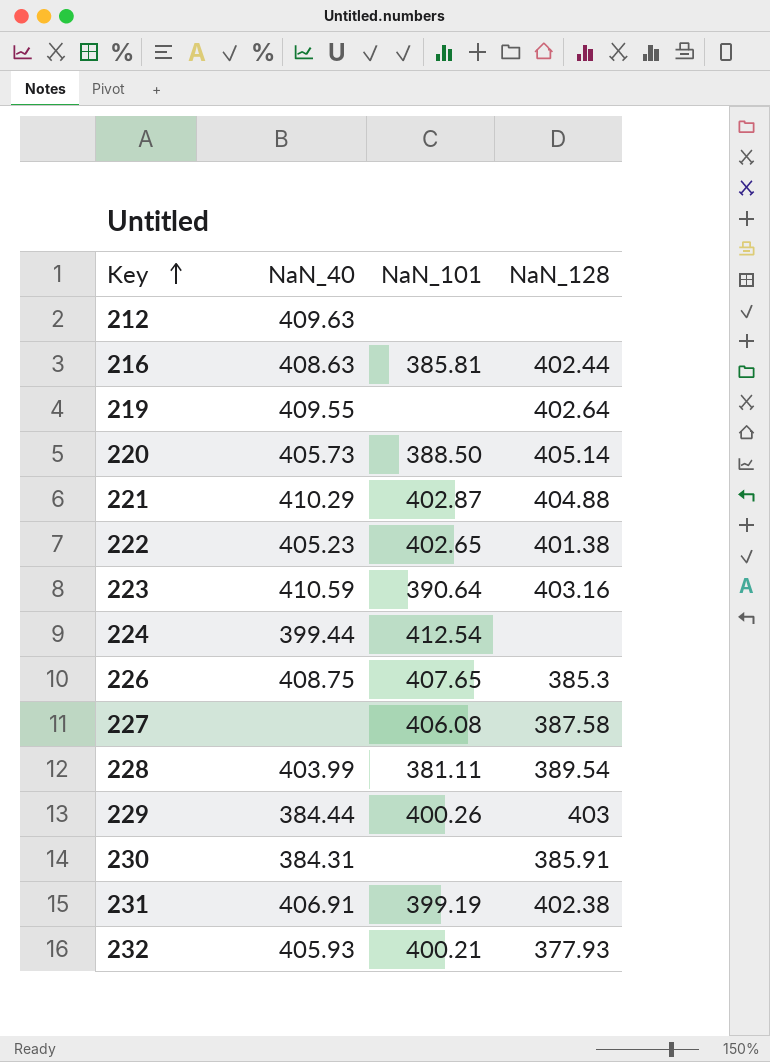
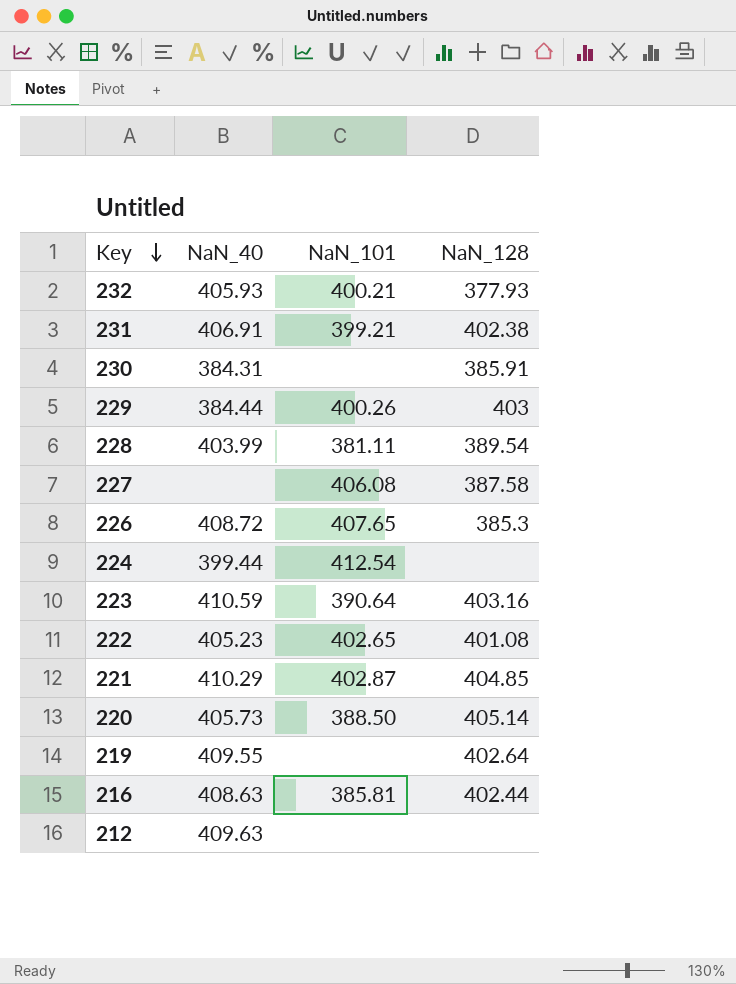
row order: Key ascending -> Key descending
231 | NaN_101: 399.19 -> 399.21
226 | NaN_40: 408.75 -> 408.72
222 | NaN_128: 401.38 -> 401.08
221 | NaN_128: 404.88 -> 404.85

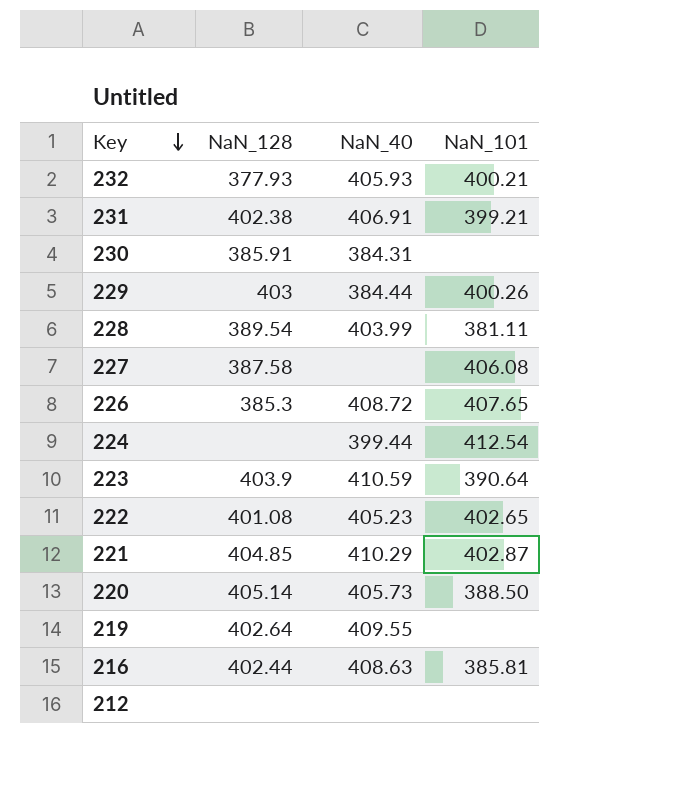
column NaN_128 | position: 4 -> 2
223 | NaN_128: 403.16 -> 403.9
212 | NaN_40: 409.63 -> none

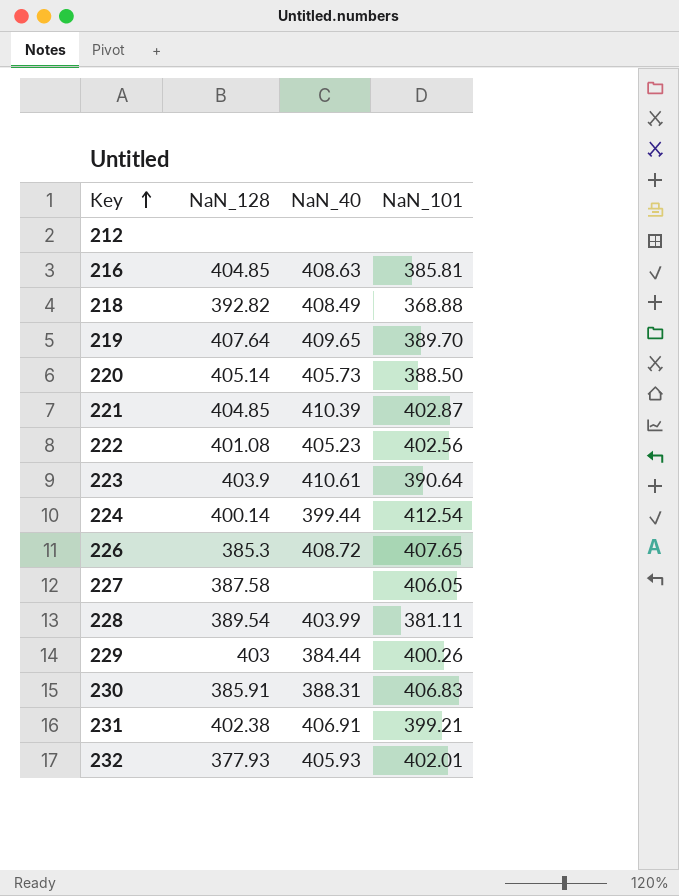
row order: Key descending -> Key ascending
216 | NaN_128: 402.44 -> 404.85
row 218: none -> 392.82 | 408.49 | 368.88
219 | NaN_128: 402.64 -> 407.64
219 | NaN_40: 409.55 -> 409.65
219 | NaN_101: none -> 389.70
221 | NaN_40: 410.29 -> 410.39
222 | NaN_101: 402.65 -> 402.56
223 | NaN_40: 410.59 -> 410.61
224 | NaN_128: none -> 400.14
227 | NaN_101: 406.08 -> 406.05
230 | NaN_40: 384.31 -> 388.31
230 | NaN_101: none -> 406.83
232 | NaN_101: 400.21 -> 402.01

